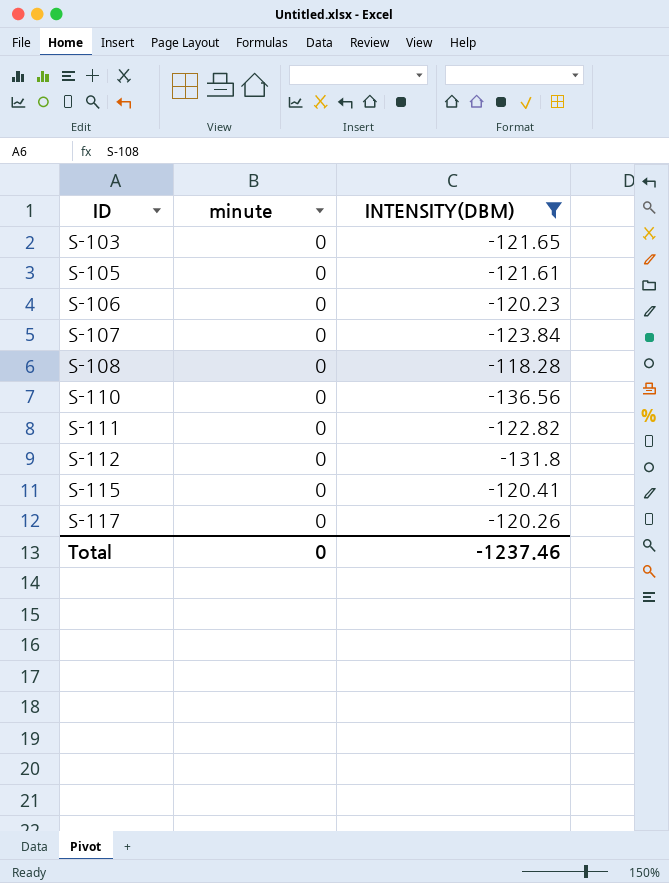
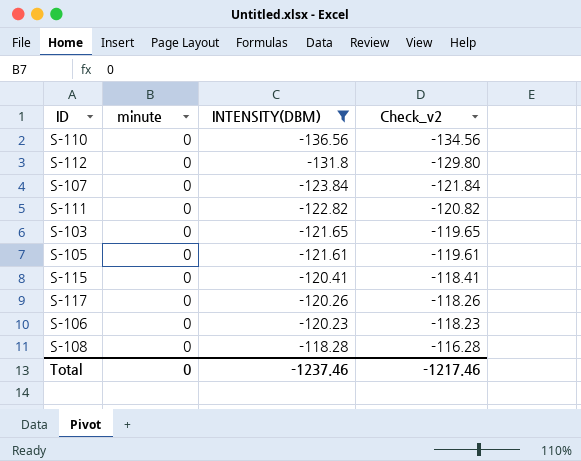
row order: ID ascending -> INTENSITY(DBM) ascending
column Check_v2 | formula: none -> [INTENSITY(DBM)] + 2

